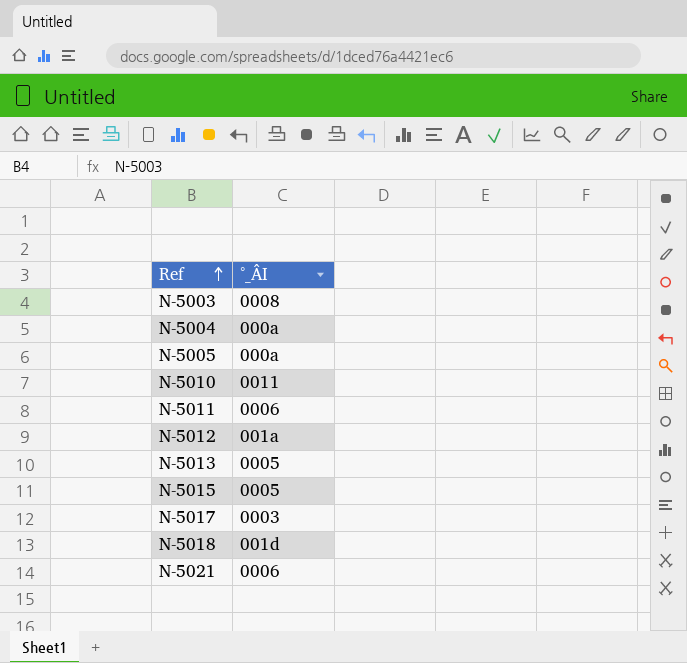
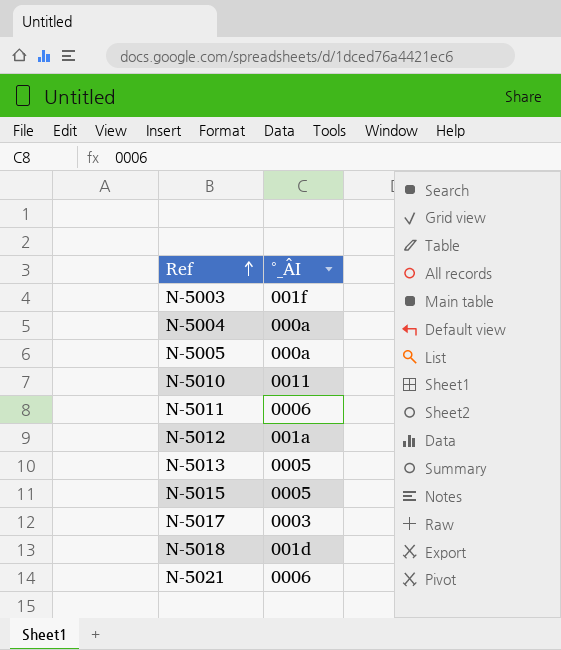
N-5003 | °_ÂI: 0008 -> 001f

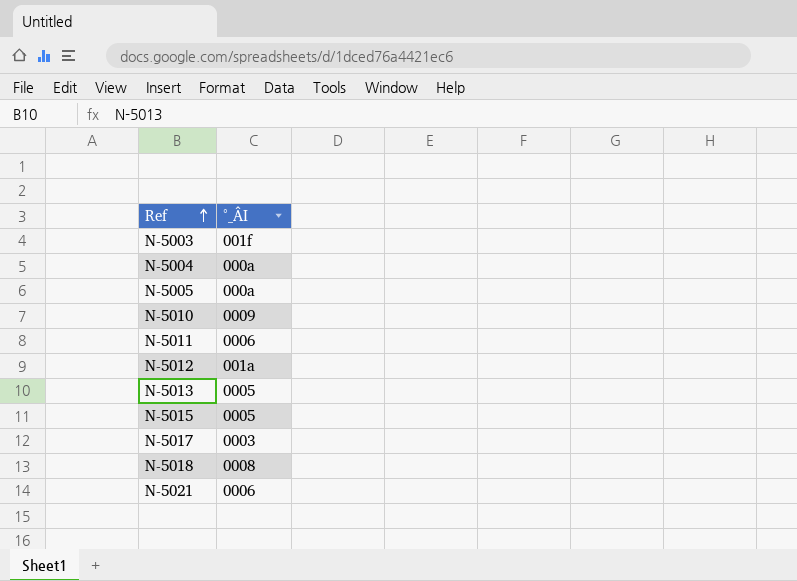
N-5010 | °_ÂI: 0011 -> 0009
N-5018 | °_ÂI: 001d -> 0008

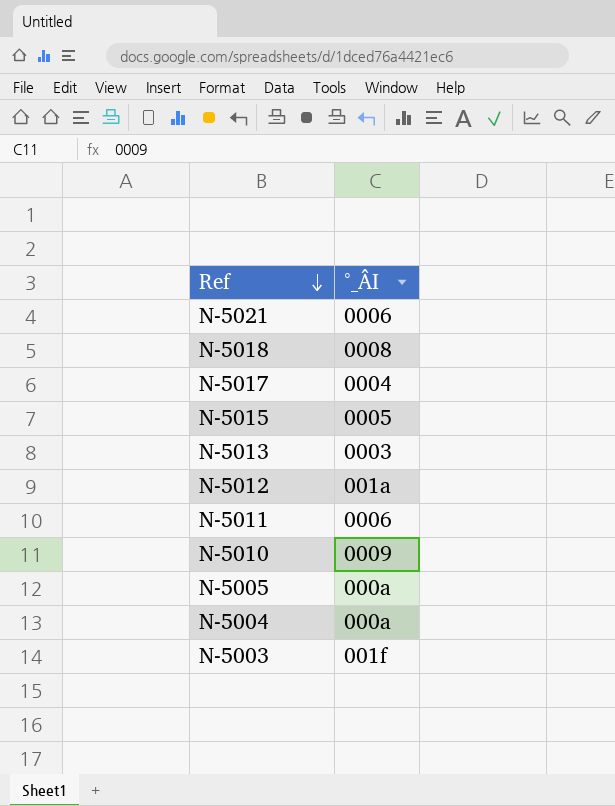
row order: Ref ascending -> Ref descending
N-5017 | °_ÂI: 0003 -> 0004
N-5013 | °_ÂI: 0005 -> 0003

